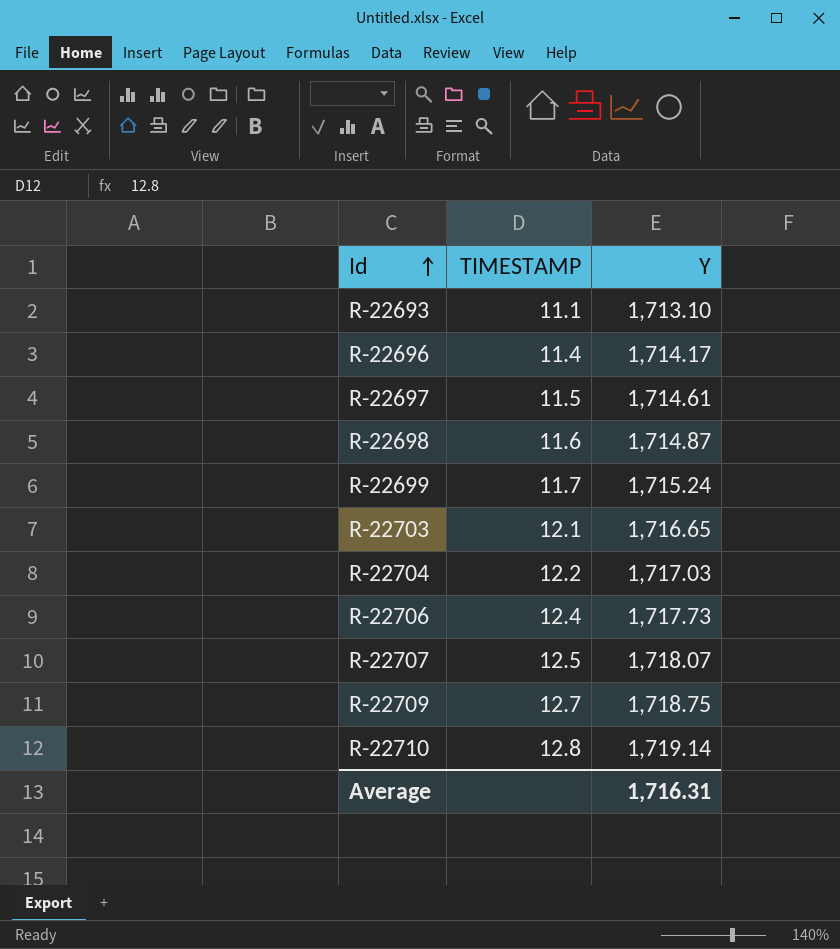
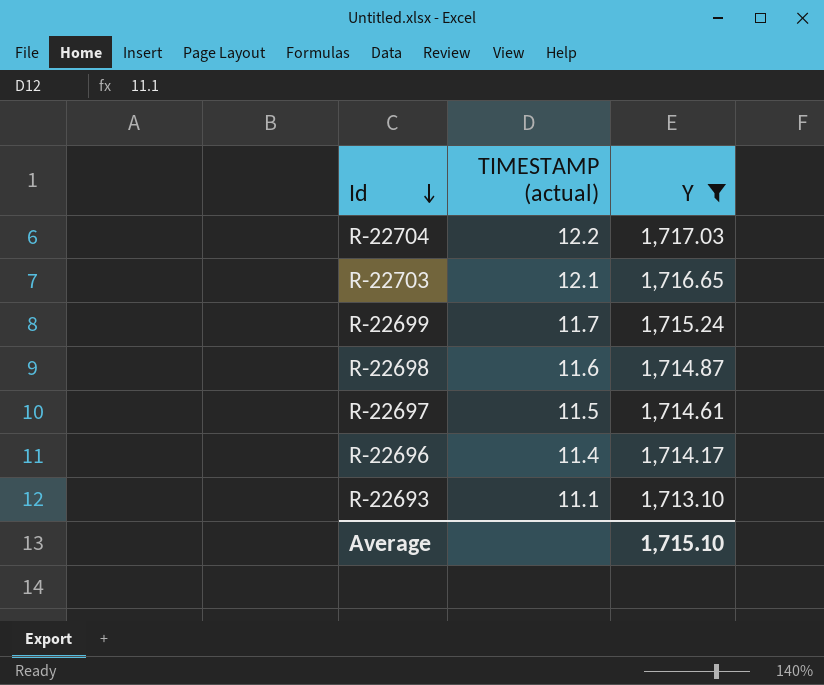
filter: none -> Y <= 1,717.03
row order: Id ascending -> Id descending
column name: TIMESTAMP -> TIMESTAMP (actual)
Average | Y: 1,716.31 -> 1,715.10

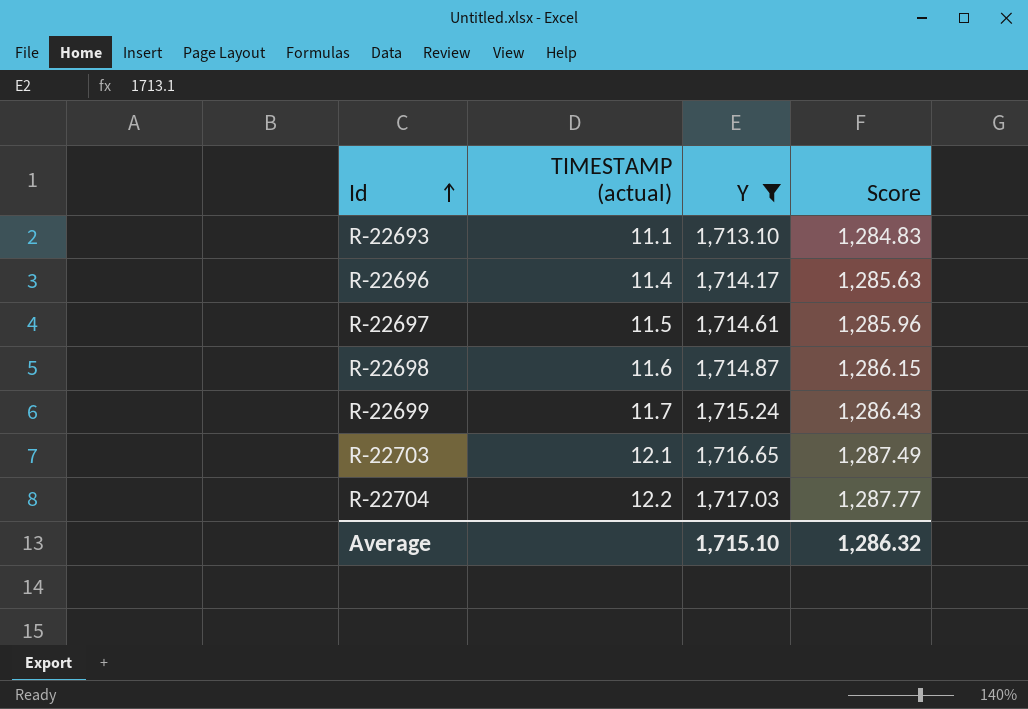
row order: Id descending -> Id ascending
column Score | formula: none -> [Y] * 0.75

